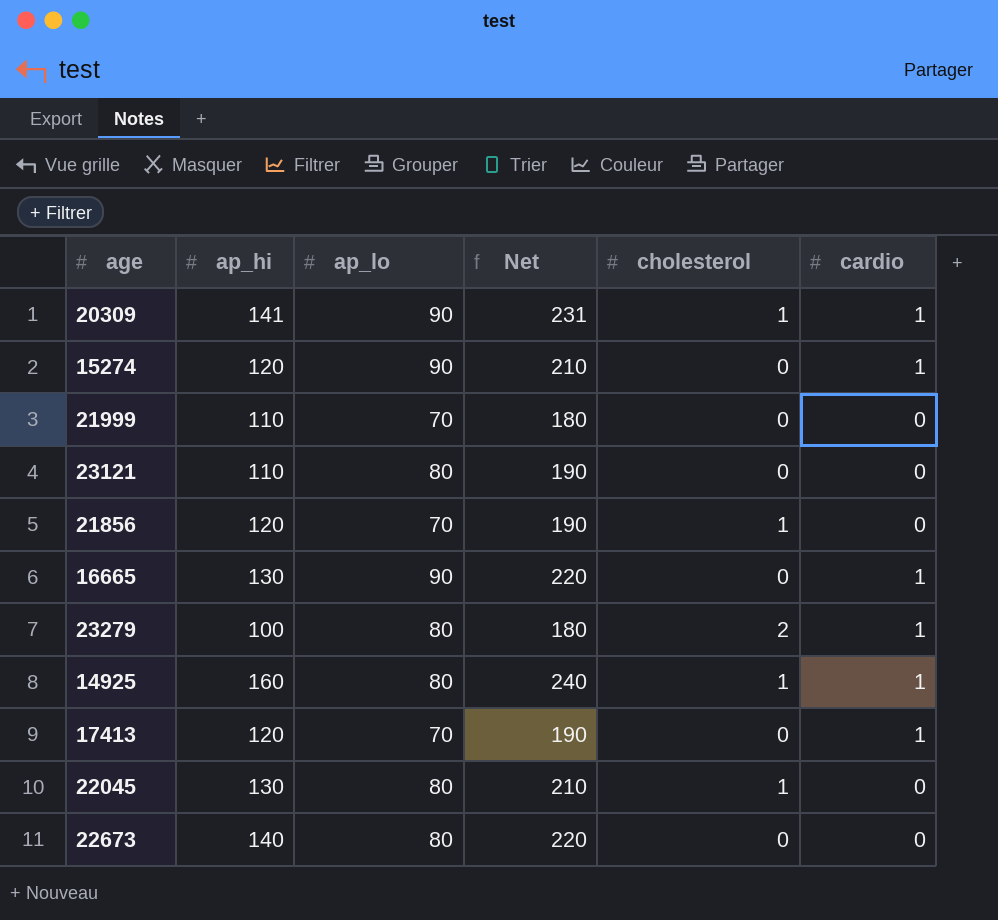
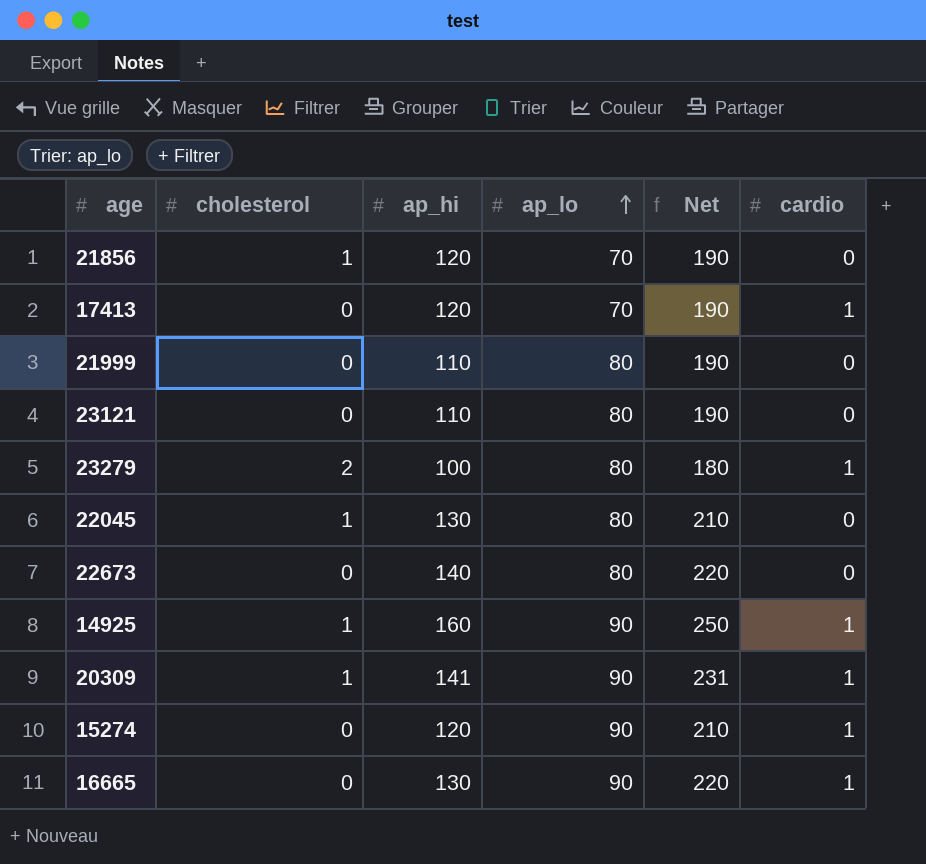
row order: none -> ap_lo ascending
column cholesterol | position: 5 -> 2
21999 | ap_lo: 70 -> 80
21999 | Net: 180 -> 190
14925 | ap_lo: 80 -> 90
14925 | Net: 240 -> 250

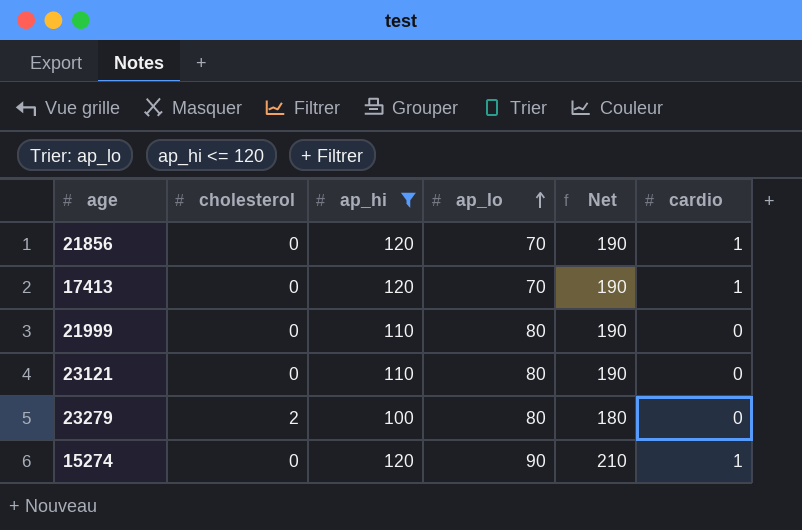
filter: none -> ap_hi <= 120
21856 | cholesterol: 1 -> 0
21856 | cardio: 0 -> 1
23279 | cardio: 1 -> 0

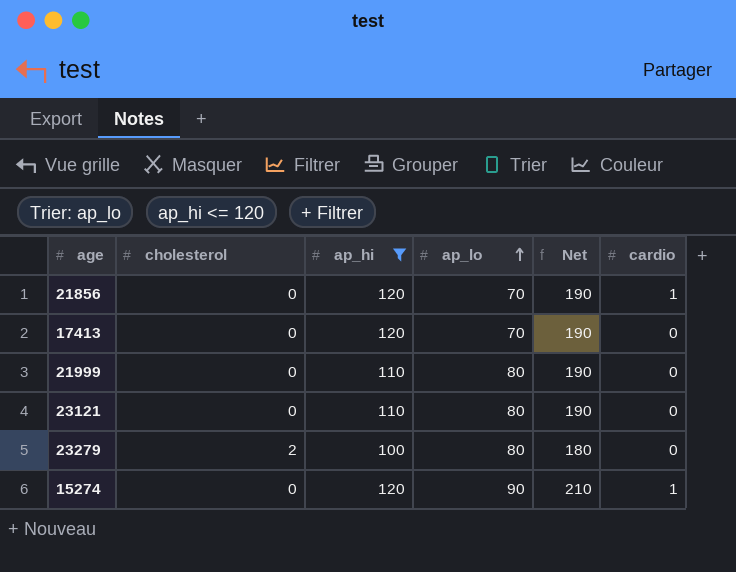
17413 | cardio: 1 -> 0

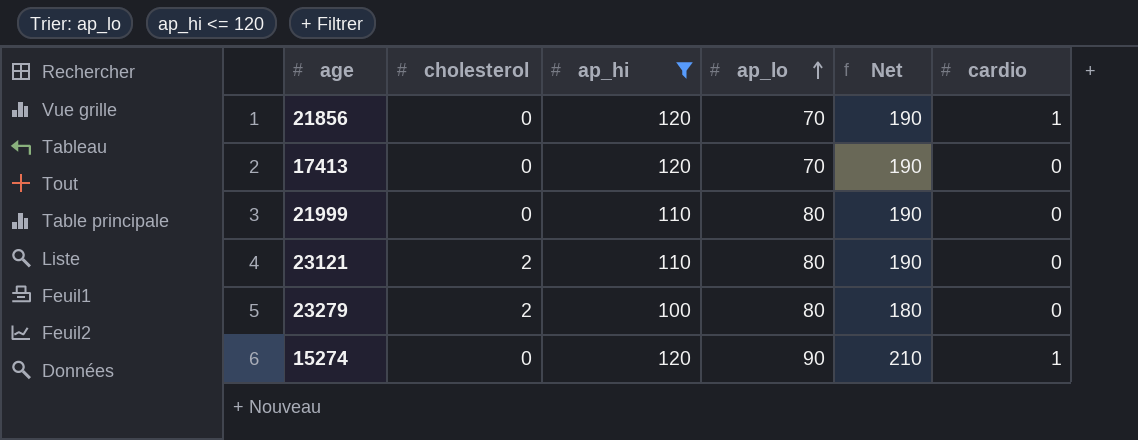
23121 | cholesterol: 0 -> 2

